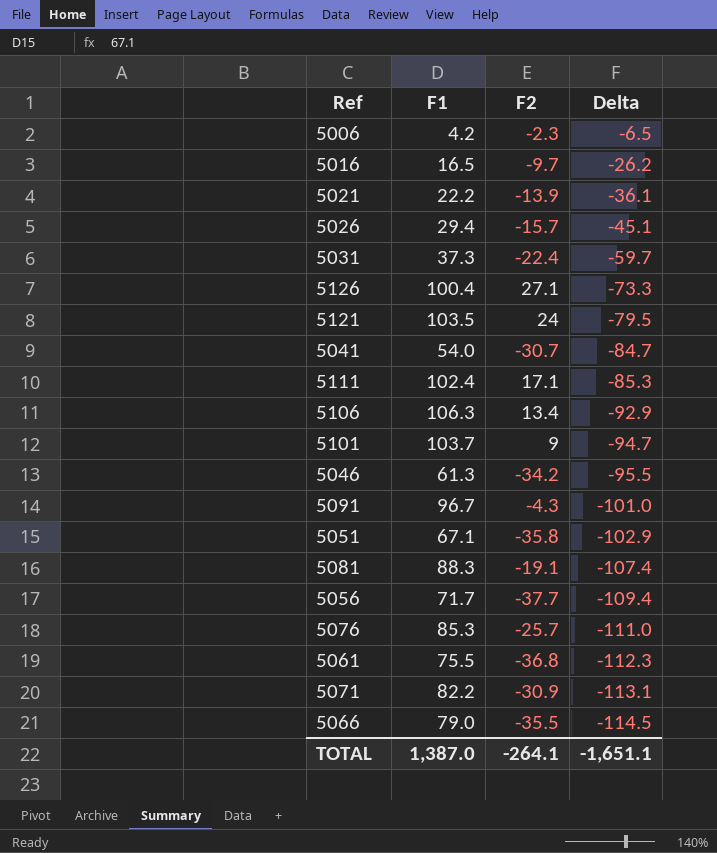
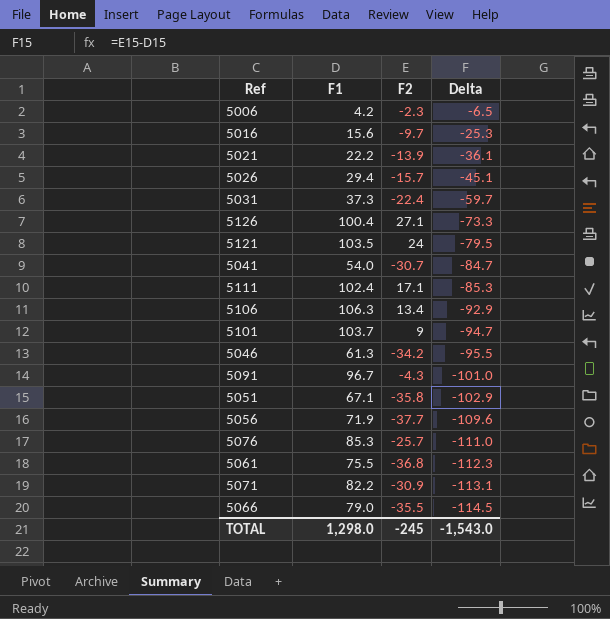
row 5081: 88.3 | -19.1 | -107.4 -> none
5016 | F1: 16.5 -> 15.6
5016 | Delta: -26.2 -> -25.3
5056 | F1: 71.7 -> 71.9
5056 | Delta: -109.4 -> -109.6
TOTAL | F1: 1,387.0 -> 1,298.0
TOTAL | F2: -264.1 -> -245
TOTAL | Delta: -1,651.1 -> -1,543.0

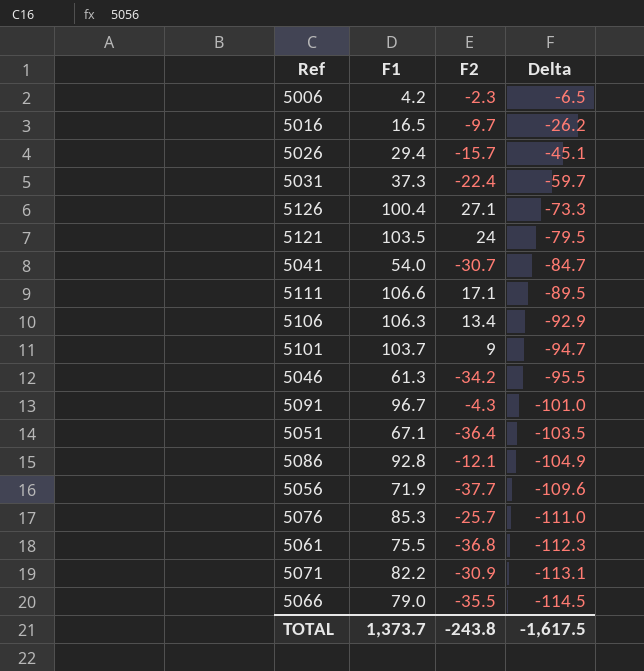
row 5021: 22.2 | -13.9 | -36.1 -> none
5016 | F1: 15.6 -> 16.5
5016 | Delta: -25.3 -> -26.2
5111 | F1: 102.4 -> 106.6
5111 | Delta: -85.3 -> -89.5
5051 | F2: -35.8 -> -36.4
5051 | Delta: -102.9 -> -103.5
row 5086: none -> 92.8 | -12.1 | -104.9
TOTAL | F1: 1,298.0 -> 1,373.7
TOTAL | F2: -245 -> -243.8
TOTAL | Delta: -1,543.0 -> -1,617.5

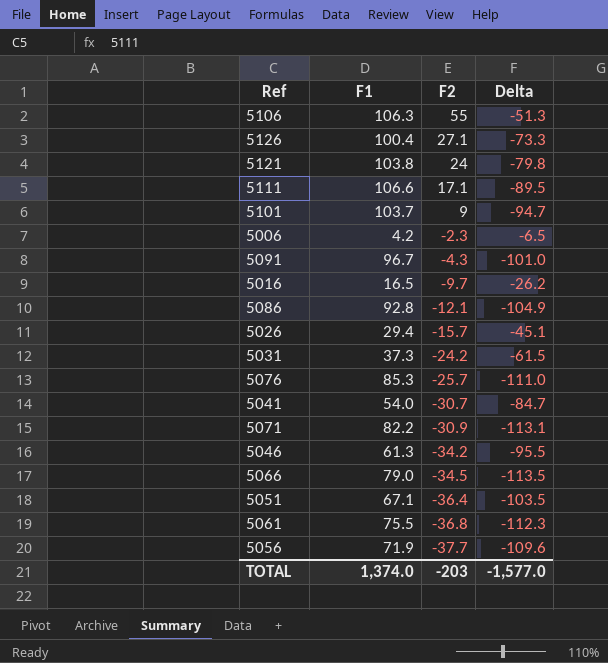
row order: Delta descending -> F2 descending
5106 | F2: 13.4 -> 55
5106 | Delta: -92.9 -> -51.3
5121 | F1: 103.5 -> 103.8
5121 | Delta: -79.5 -> -79.8
5031 | F2: -22.4 -> -24.2
5031 | Delta: -59.7 -> -61.5
5066 | F2: -35.5 -> -34.5
5066 | Delta: -114.5 -> -113.5
TOTAL | F1: 1,373.7 -> 1,374.0
TOTAL | F2: -243.8 -> -203
TOTAL | Delta: -1,617.5 -> -1,577.0

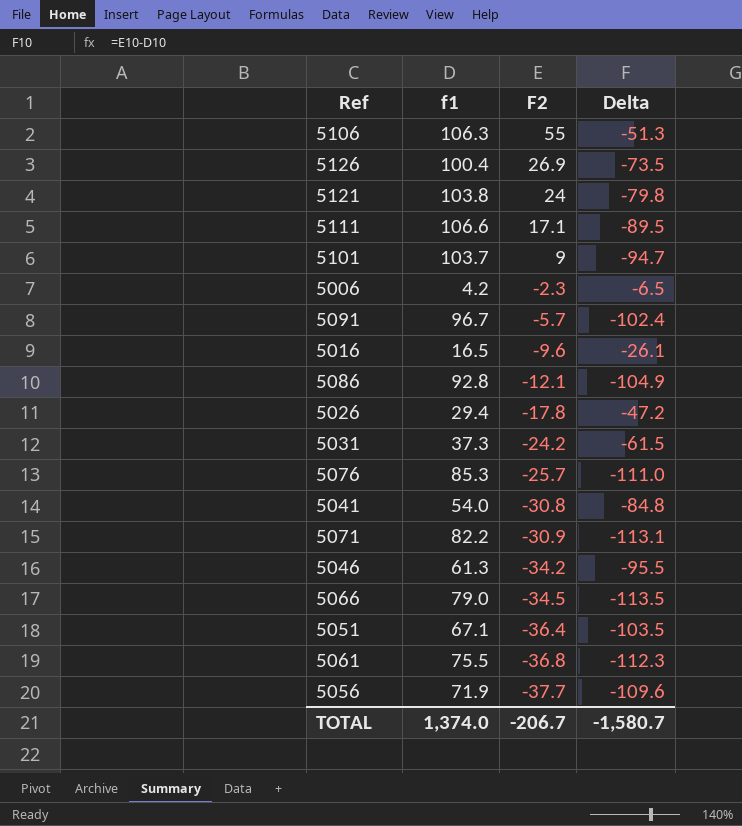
column name: F1 -> f1
5126 | F2: 27.1 -> 26.9
5126 | Delta: -73.3 -> -73.5
5091 | F2: -4.3 -> -5.7
5091 | Delta: -101.0 -> -102.4
5016 | F2: -9.7 -> -9.6
5016 | Delta: -26.2 -> -26.1
5026 | F2: -15.7 -> -17.8
5026 | Delta: -45.1 -> -47.2
5041 | F2: -30.7 -> -30.8
5041 | Delta: -84.7 -> -84.8
TOTAL | F2: -203 -> -206.7
TOTAL | Delta: -1,577.0 -> -1,580.7

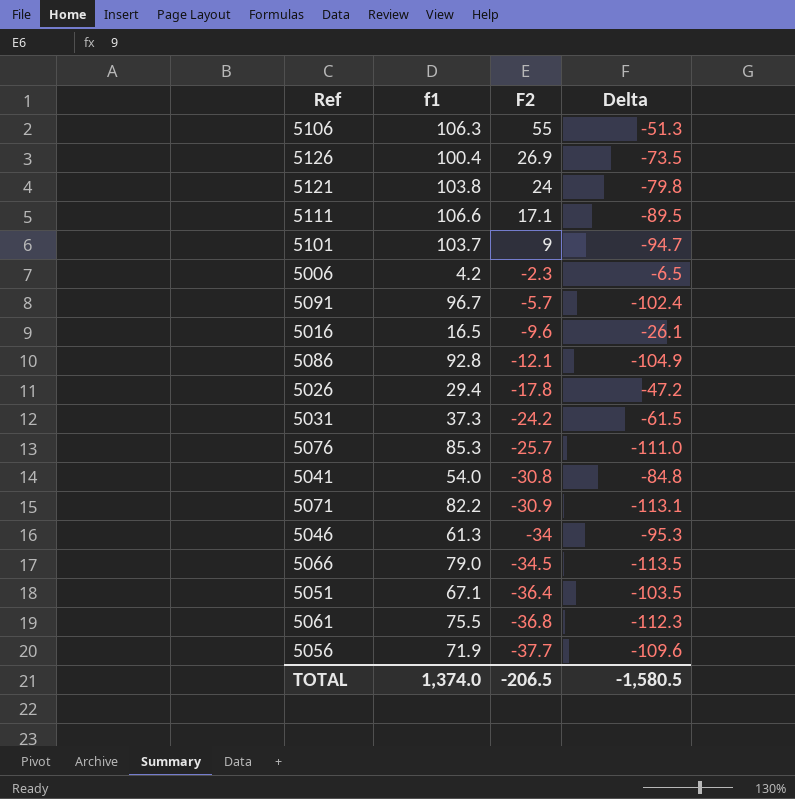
5046 | F2: -34.2 -> -34
5046 | Delta: -95.5 -> -95.3
TOTAL | F2: -206.7 -> -206.5
TOTAL | Delta: -1,580.7 -> -1,580.5

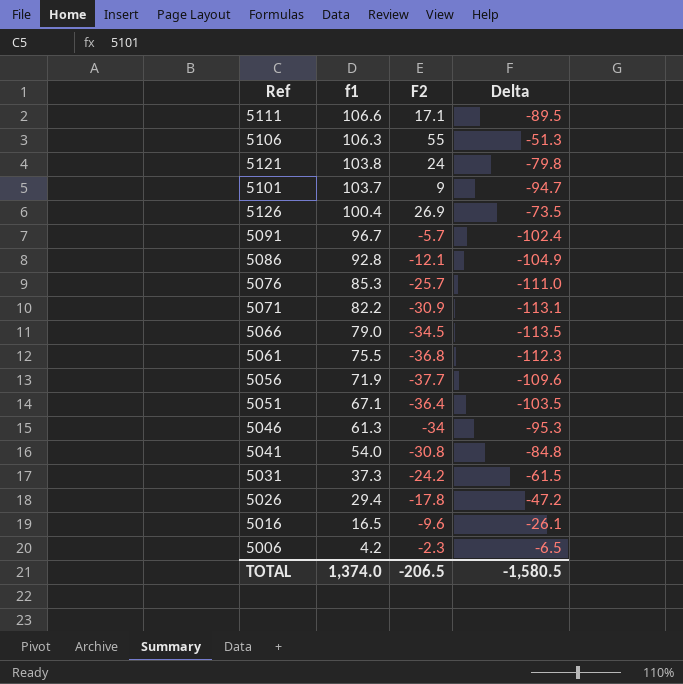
row order: F2 descending -> f1 descending

